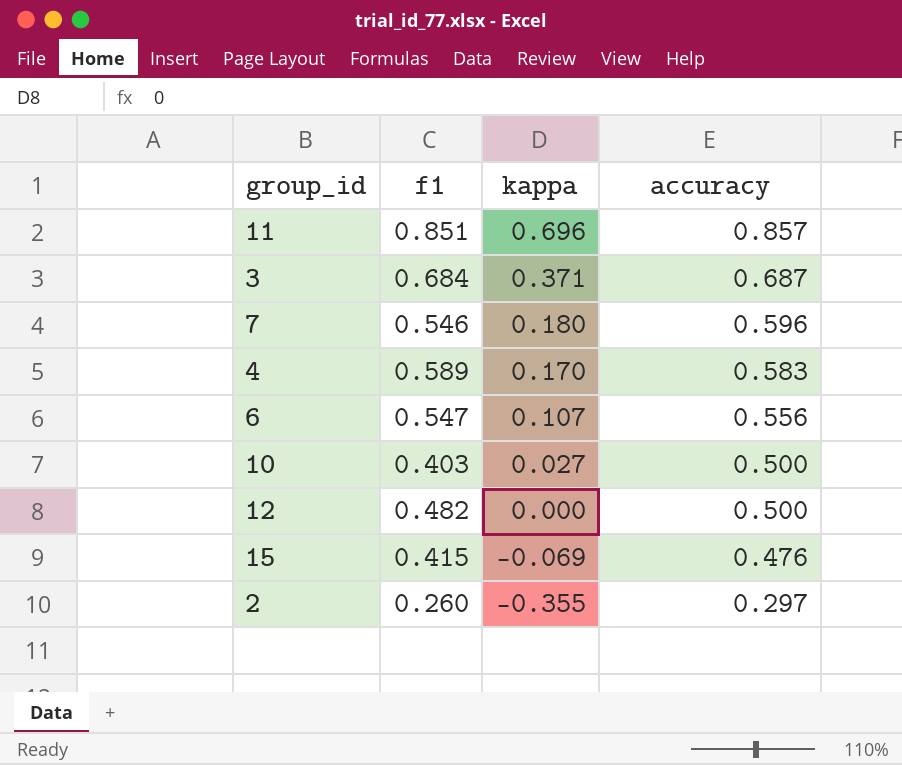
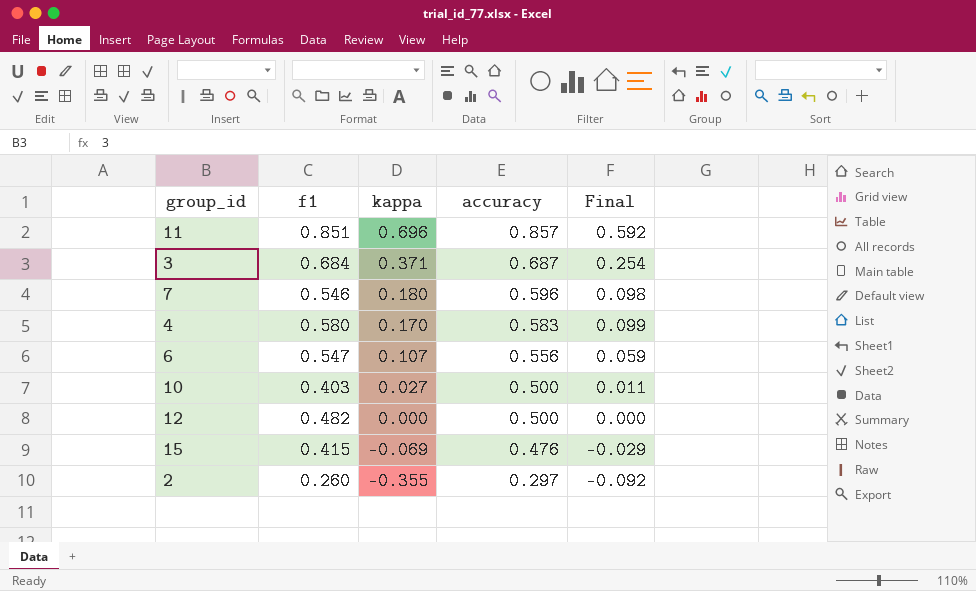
column Final | formula: none -> [f1] * [kappa]
4 | f1: 0.589 -> 0.580

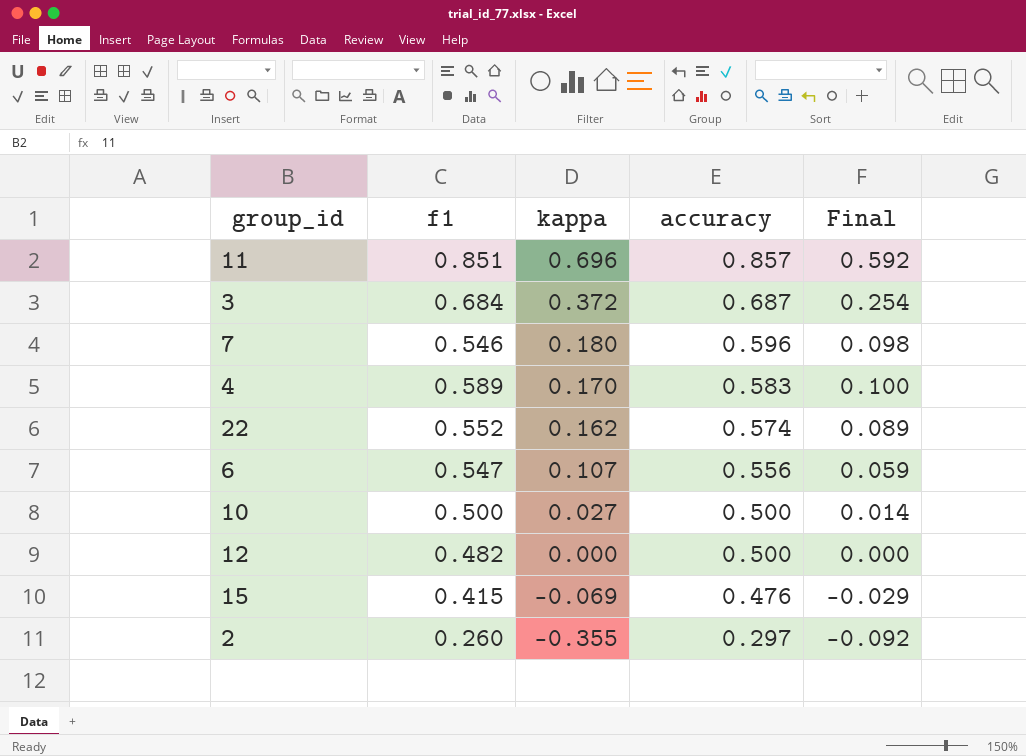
3 | kappa: 0.371 -> 0.372
4 | f1: 0.580 -> 0.589
4 | Final: 0.099 -> 0.100
row 22: none -> 0.552 | 0.162 | 0.574 | 0.089
10 | f1: 0.403 -> 0.500
10 | Final: 0.011 -> 0.014

